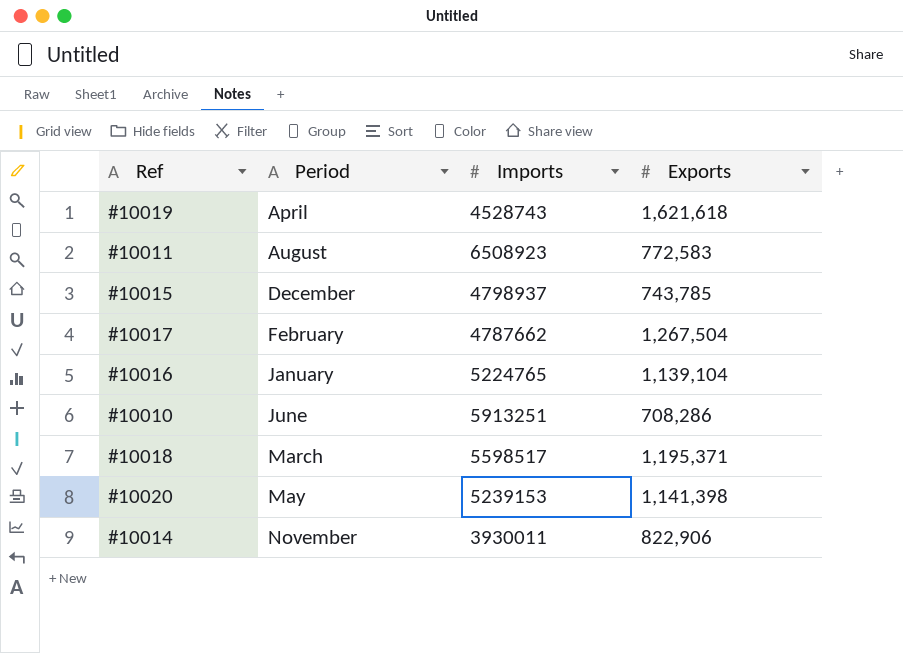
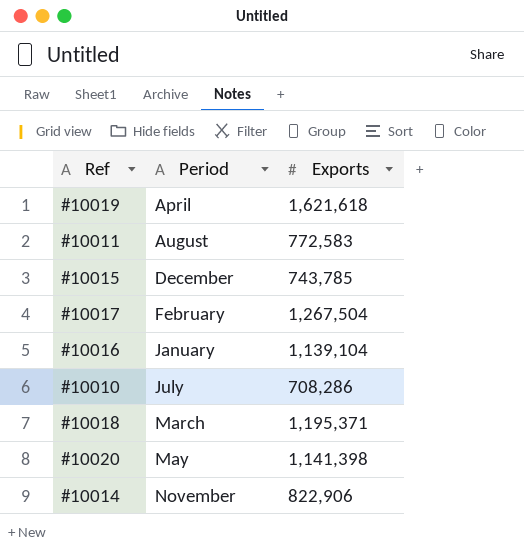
column Imports | position: 3 -> none
#10010 | Period: June -> July

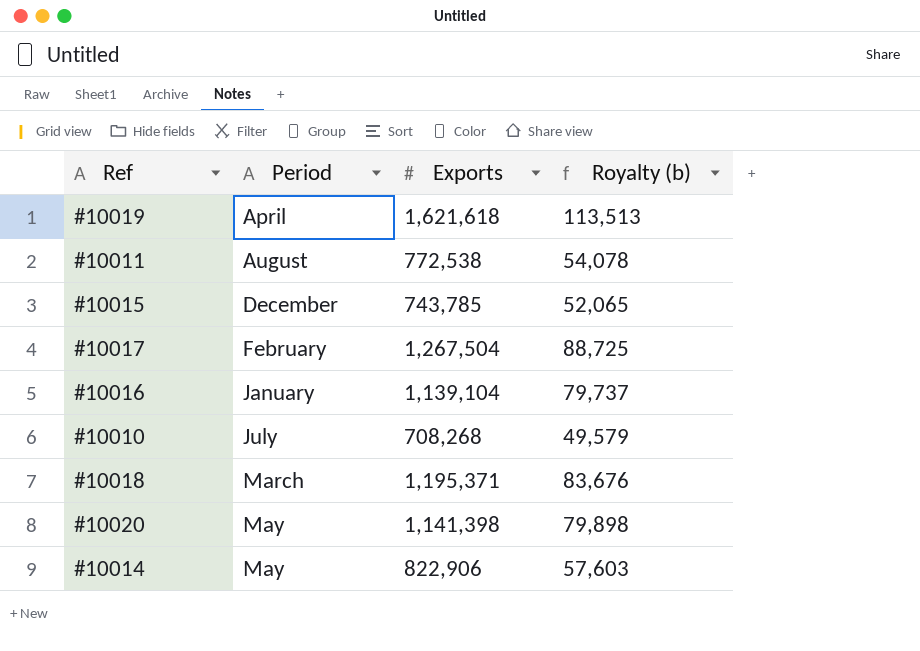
column Royalty (b) | formula: none -> [Exports] * 0.07
#10011 | Exports: 772,583 -> 772,538
#10010 | Exports: 708,286 -> 708,268
#10014 | Period: November -> May

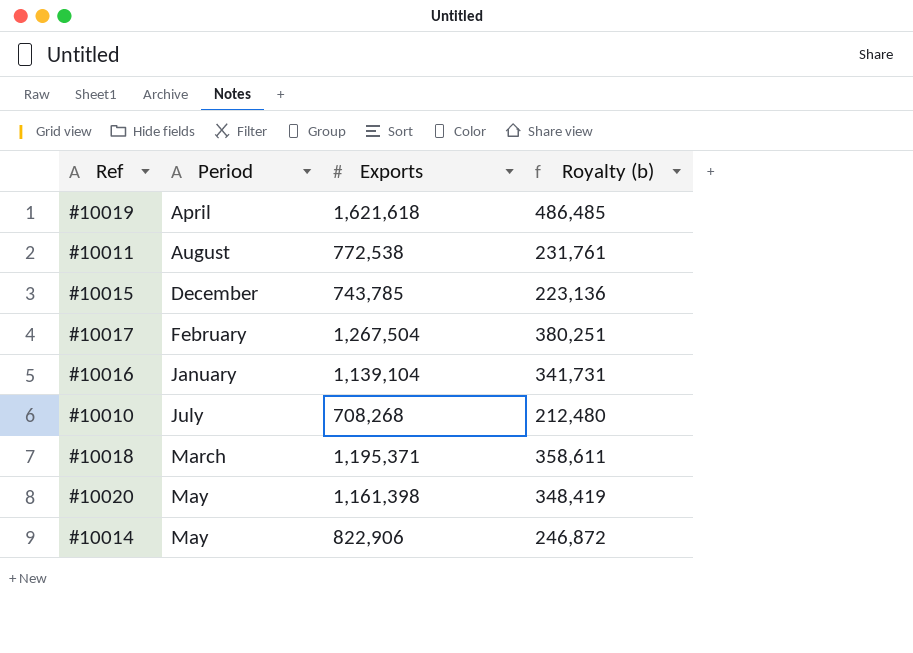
column Royalty (b) | formula: [Exports] * 0.07 -> [Exports] * 0.3
#10020 | Exports: 1,141,398 -> 1,161,398

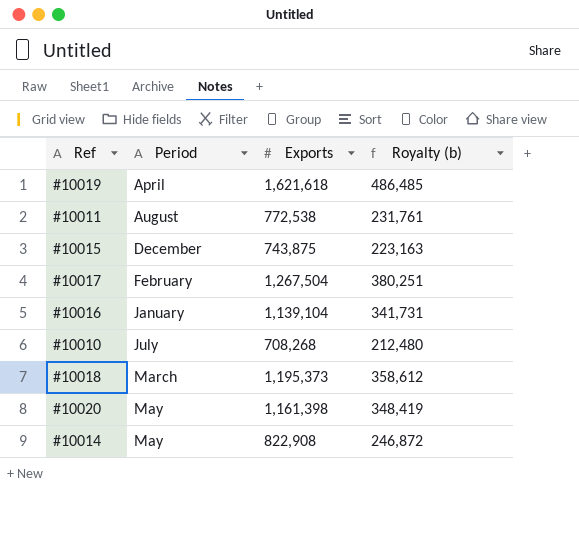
#10015 | Exports: 743,785 -> 743,875
#10015 | Royalty (b): 223,136 -> 223,163
#10018 | Exports: 1,195,371 -> 1,195,373
#10018 | Royalty (b): 358,611 -> 358,612
#10014 | Exports: 822,906 -> 822,908

